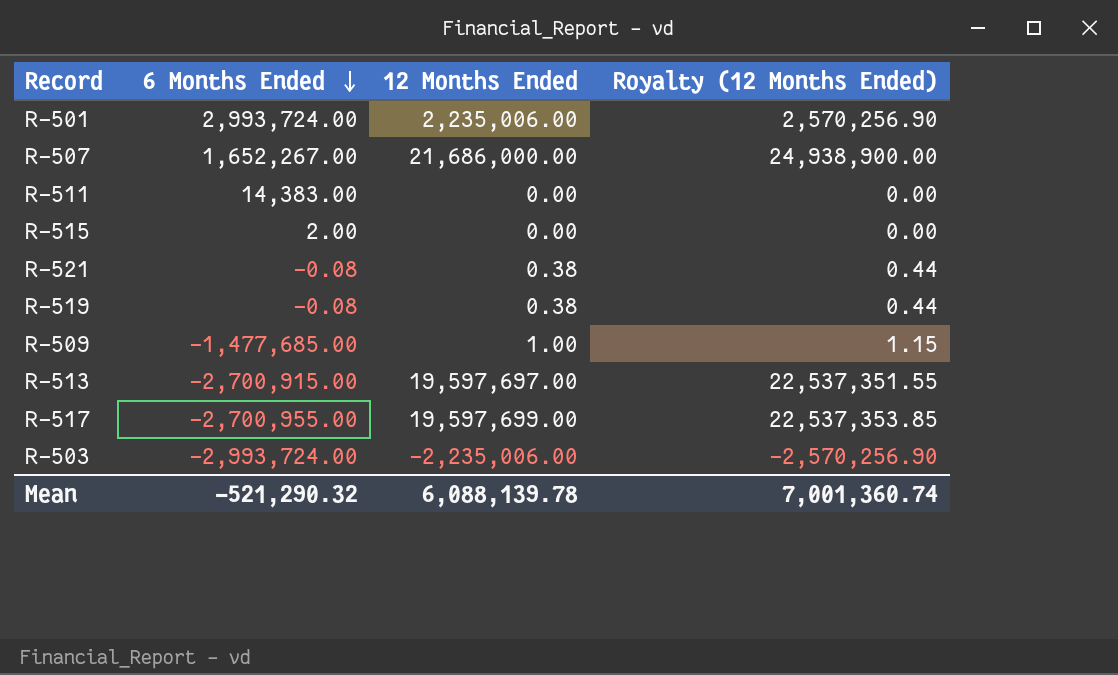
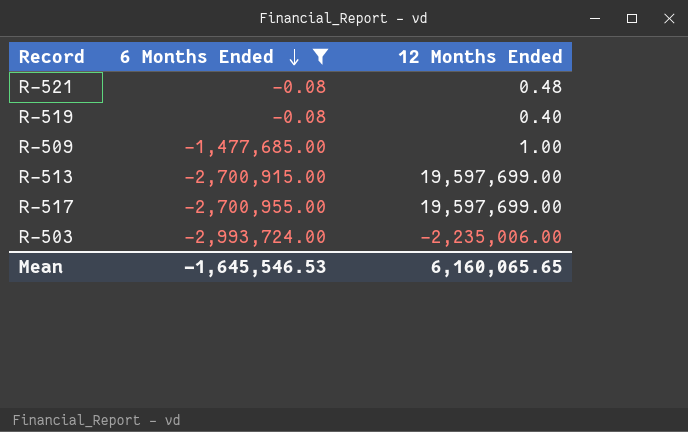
filter: none -> 6 Months Ended <= -0.08
column Royalty (12 Months Ended) | formula: [12 Months Ended] * 1.15 -> none
R-521 | 12 Months Ended: 0.38 -> 0.48
R-519 | 12 Months Ended: 0.38 -> 0.40
R-513 | 12 Months Ended: 19,597,697.00 -> 19,597,699.00
Mean | 6 Months Ended: -521,290.32 -> -1,645,546.53
Mean | 12 Months Ended: 6,088,139.78 -> 6,160,065.65

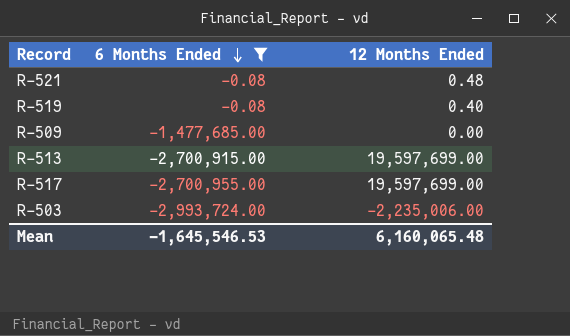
R-509 | 12 Months Ended: 1.00 -> 0.00
Mean | 12 Months Ended: 6,160,065.65 -> 6,160,065.48

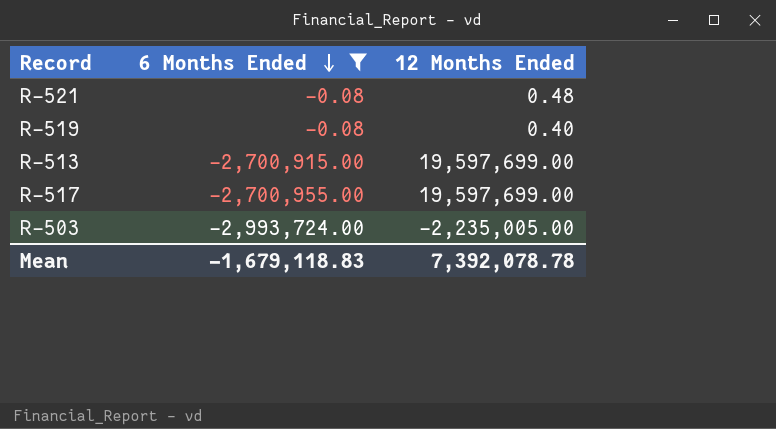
row R-509: -1,477,685.00 | 0.00 -> none
R-503 | 12 Months Ended: -2,235,006.00 -> -2,235,005.00
Mean | 6 Months Ended: -1,645,546.53 -> -1,679,118.83
Mean | 12 Months Ended: 6,160,065.48 -> 7,392,078.78

